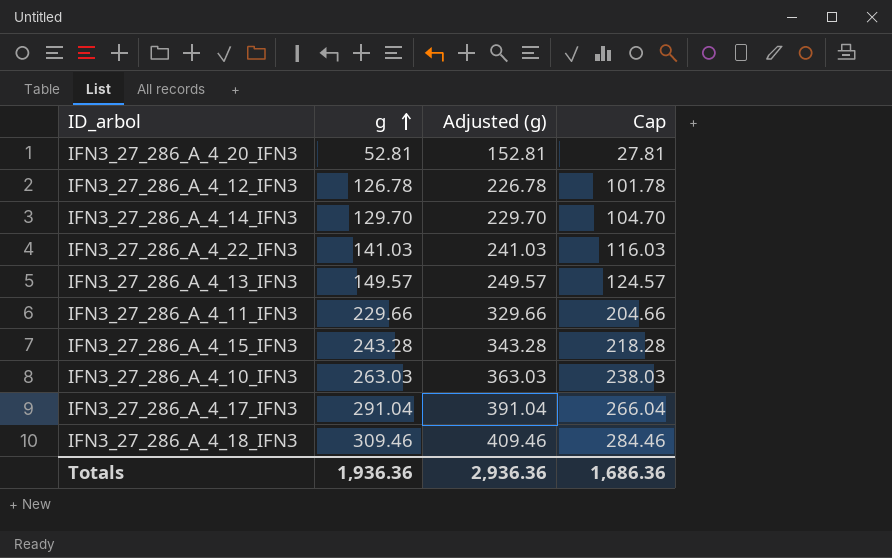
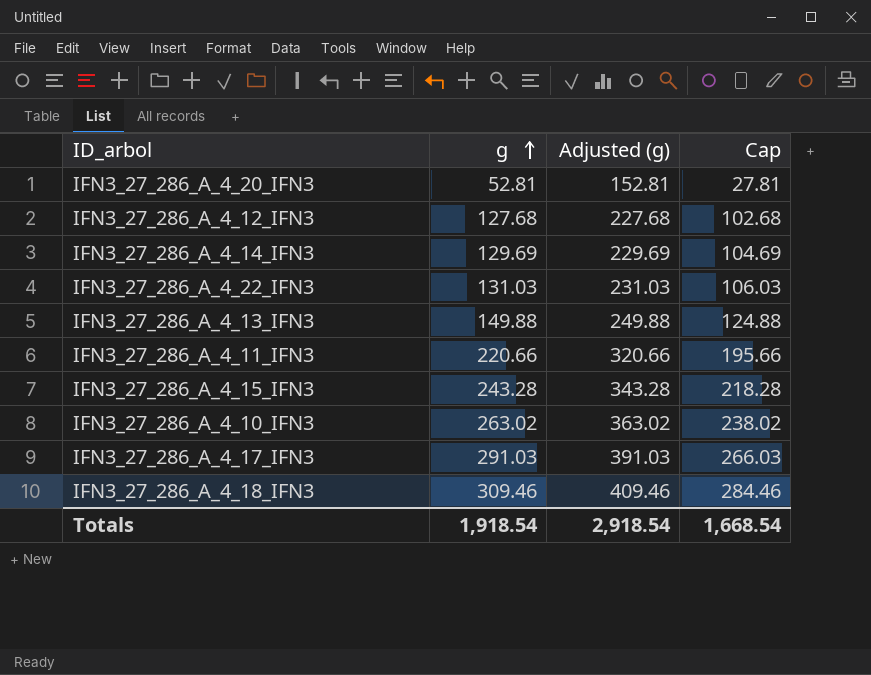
IFN3_27_286_A_4_12_IFN3 | g: 126.78 -> 127.68
IFN3_27_286_A_4_12_IFN3 | Adjusted (g): 226.78 -> 227.68
IFN3_27_286_A_4_12_IFN3 | Cap: 101.78 -> 102.68
IFN3_27_286_A_4_14_IFN3 | g: 129.70 -> 129.69
IFN3_27_286_A_4_14_IFN3 | Adjusted (g): 229.70 -> 229.69
IFN3_27_286_A_4_14_IFN3 | Cap: 104.70 -> 104.69
IFN3_27_286_A_4_22_IFN3 | g: 141.03 -> 131.03
IFN3_27_286_A_4_22_IFN3 | Adjusted (g): 241.03 -> 231.03
IFN3_27_286_A_4_22_IFN3 | Cap: 116.03 -> 106.03
IFN3_27_286_A_4_13_IFN3 | g: 149.57 -> 149.88
IFN3_27_286_A_4_13_IFN3 | Adjusted (g): 249.57 -> 249.88
IFN3_27_286_A_4_13_IFN3 | Cap: 124.57 -> 124.88
IFN3_27_286_A_4_11_IFN3 | g: 229.66 -> 220.66
IFN3_27_286_A_4_11_IFN3 | Adjusted (g): 329.66 -> 320.66
IFN3_27_286_A_4_11_IFN3 | Cap: 204.66 -> 195.66
IFN3_27_286_A_4_10_IFN3 | g: 263.03 -> 263.02
IFN3_27_286_A_4_10_IFN3 | Adjusted (g): 363.03 -> 363.02
IFN3_27_286_A_4_10_IFN3 | Cap: 238.03 -> 238.02
IFN3_27_286_A_4_17_IFN3 | g: 291.04 -> 291.03
IFN3_27_286_A_4_17_IFN3 | Adjusted (g): 391.04 -> 391.03
IFN3_27_286_A_4_17_IFN3 | Cap: 266.04 -> 266.03
Totals | g: 1,936.36 -> 1,918.54
Totals | Adjusted (g): 2,936.36 -> 2,918.54
Totals | Cap: 1,686.36 -> 1,668.54

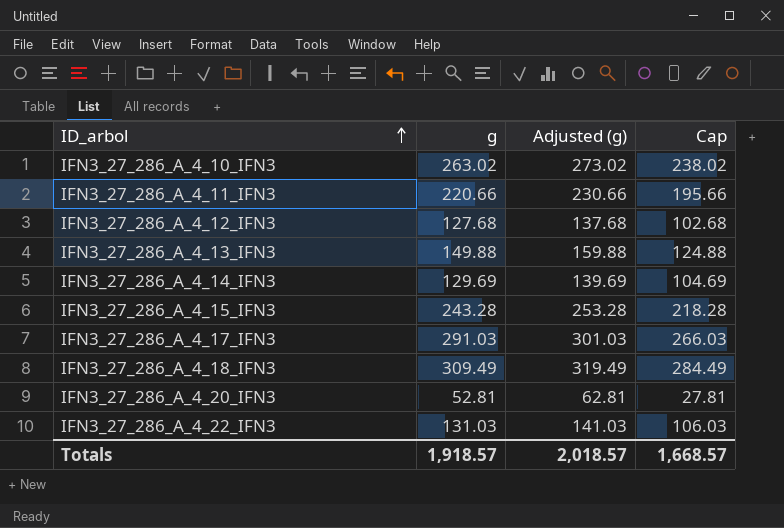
row order: g ascending -> ID_arbol ascending
column Adjusted (g) | formula: [g] + 100 -> [g] + 10
IFN3_27_286_A_4_18_IFN3 | g: 309.46 -> 309.49
IFN3_27_286_A_4_18_IFN3 | Cap: 284.46 -> 284.49
Totals | g: 1,918.54 -> 1,918.57
Totals | Adjusted (g): 2,918.54 -> 2,018.57
Totals | Cap: 1,668.54 -> 1,668.57

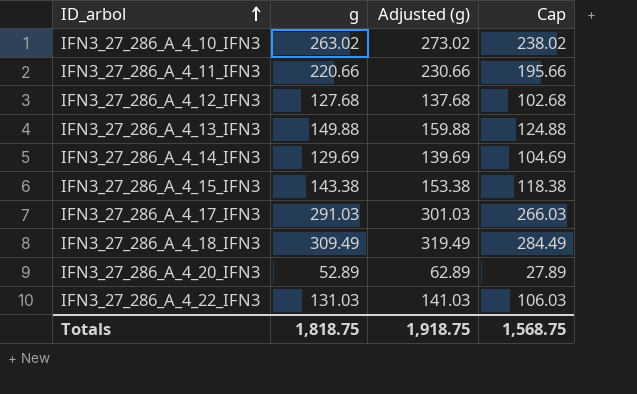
IFN3_27_286_A_4_15_IFN3 | g: 243.28 -> 143.38
IFN3_27_286_A_4_15_IFN3 | Adjusted (g): 253.28 -> 153.38
IFN3_27_286_A_4_15_IFN3 | Cap: 218.28 -> 118.38
IFN3_27_286_A_4_20_IFN3 | g: 52.81 -> 52.89
IFN3_27_286_A_4_20_IFN3 | Adjusted (g): 62.81 -> 62.89
IFN3_27_286_A_4_20_IFN3 | Cap: 27.81 -> 27.89
Totals | g: 1,918.57 -> 1,818.75
Totals | Adjusted (g): 2,018.57 -> 1,918.75
Totals | Cap: 1,668.57 -> 1,568.75

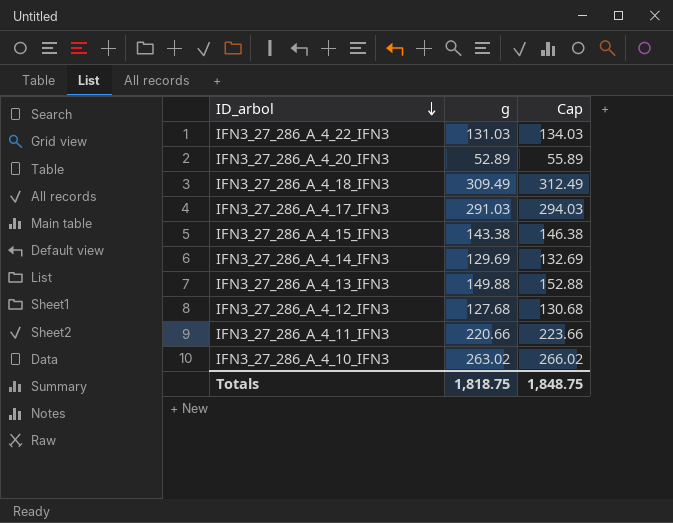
row order: ID_arbol ascending -> ID_arbol descending
column Adjusted (g) | formula: [g] + 10 -> none
column Cap | formula: [g] - 25 -> [g] + 3
Totals | Cap: 1,568.75 -> 1,848.75

